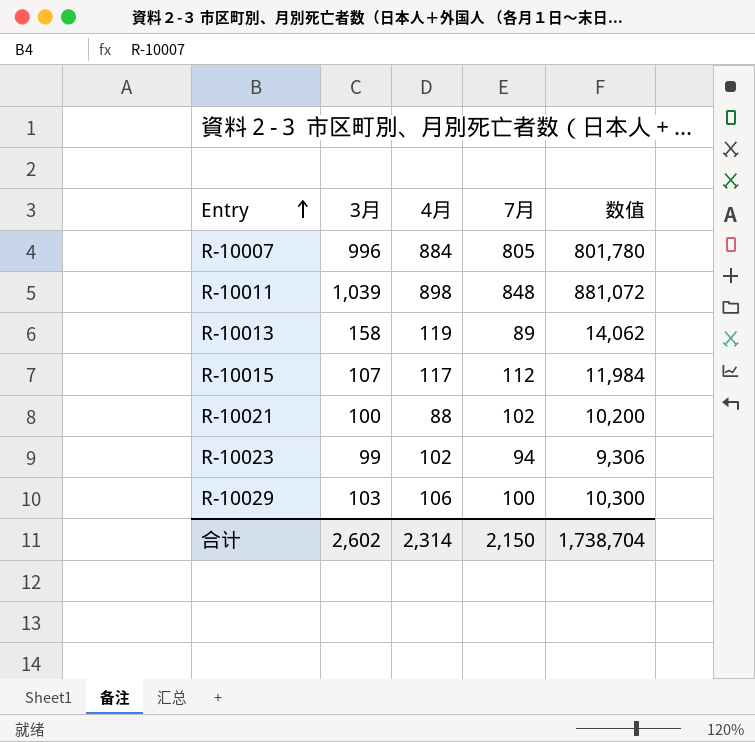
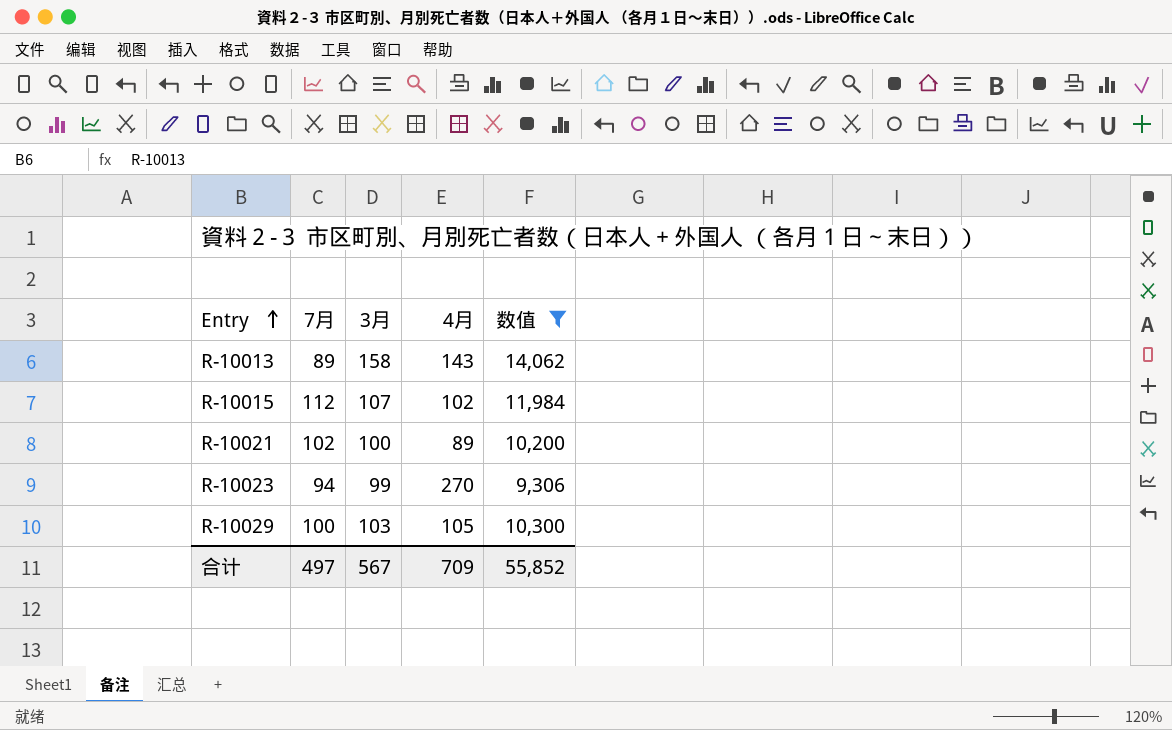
filter: none -> 数值 <= 14,062
column 7月 | position: 4 -> 2
R-10013 | 4月: 119 -> 143
R-10015 | 4月: 117 -> 102
R-10021 | 4月: 88 -> 89
R-10023 | 4月: 102 -> 270
R-10029 | 4月: 106 -> 105
合计 | 7月: 2,150 -> 497
合计 | 3月: 2,602 -> 567
合计 | 4月: 2,314 -> 709
合计 | 数值: 1,738,704 -> 55,852

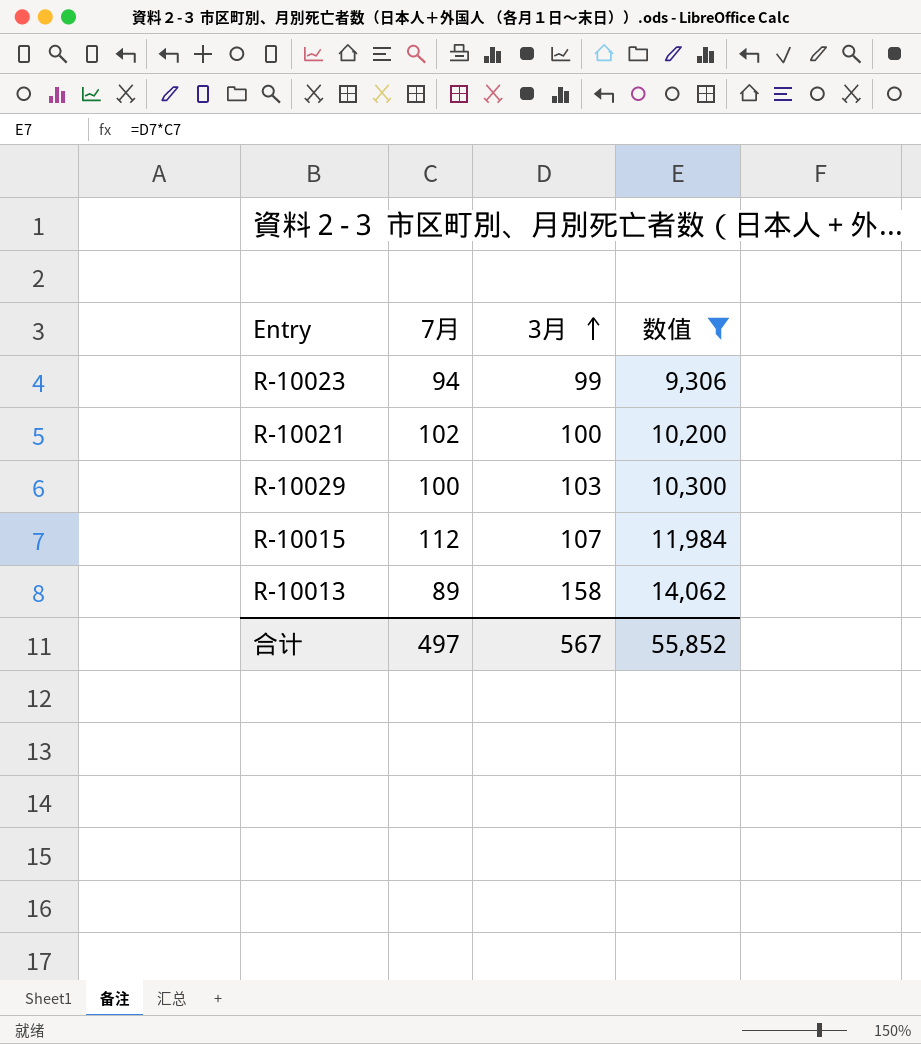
row order: Entry ascending -> 3月 ascending
column 4月 | position: 4 -> none

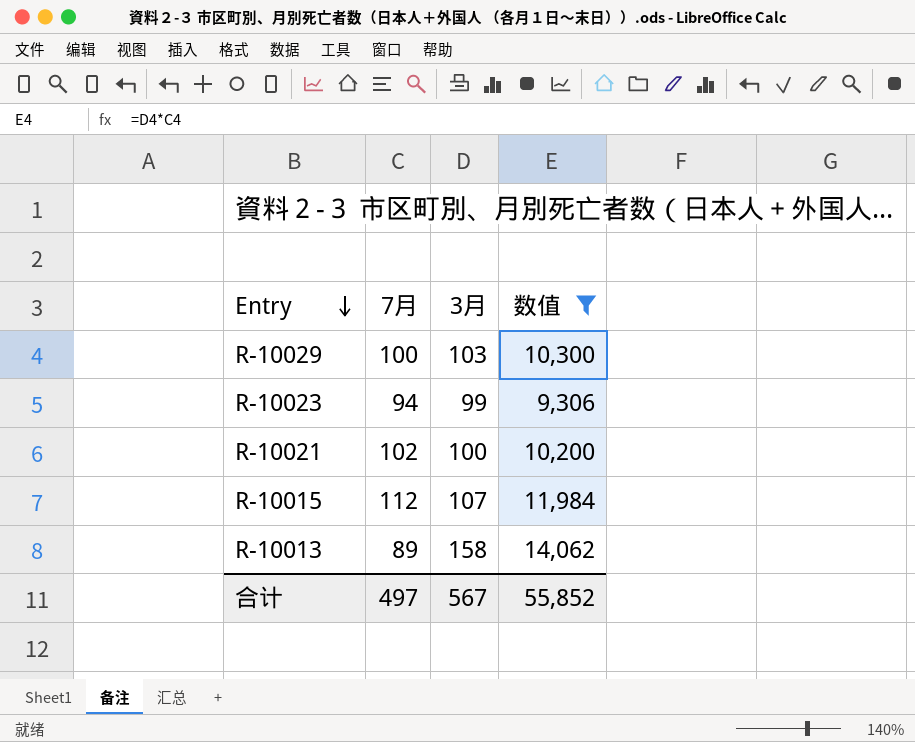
row order: 3月 ascending -> Entry descending

